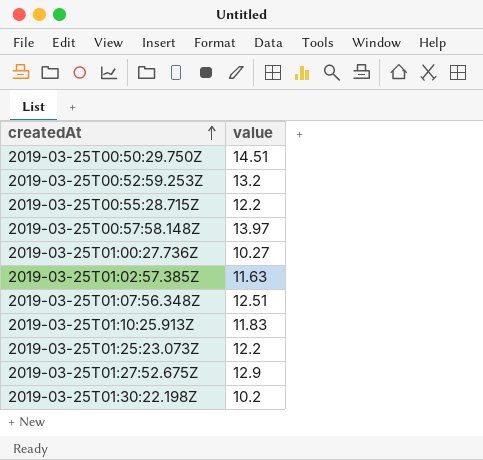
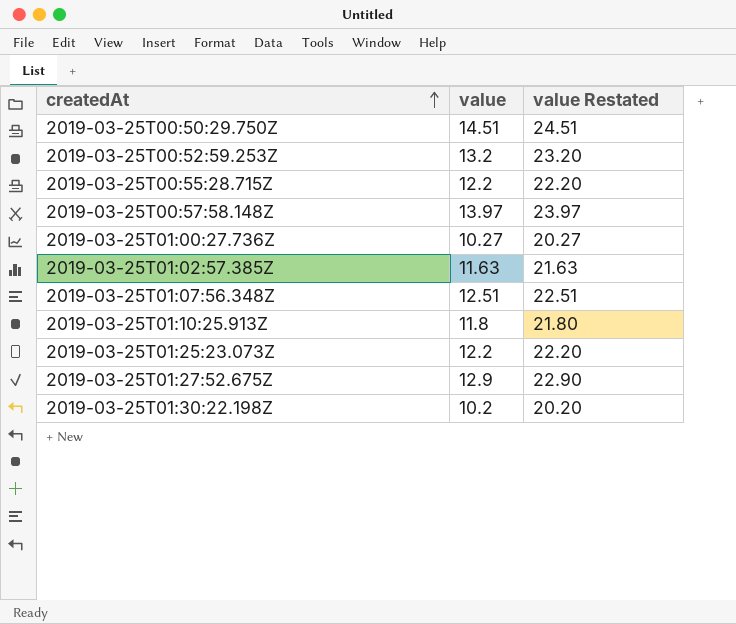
column value Restated | formula: none -> [value] + 10
2019-03-25T01:10:25.913Z | value: 11.83 -> 11.8

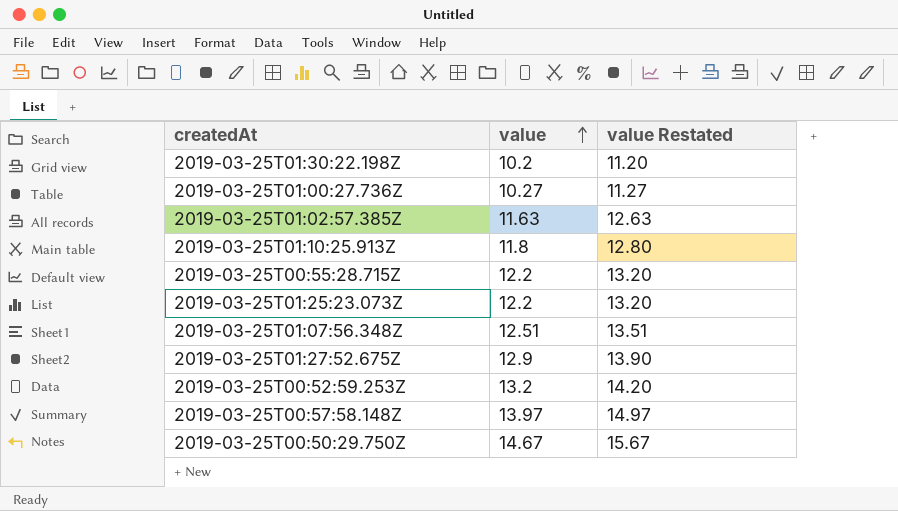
row order: createdAt ascending -> value ascending
column value Restated | formula: [value] + 10 -> [value] + 1
2019-03-25T00:50:29.750Z | value: 14.51 -> 14.67

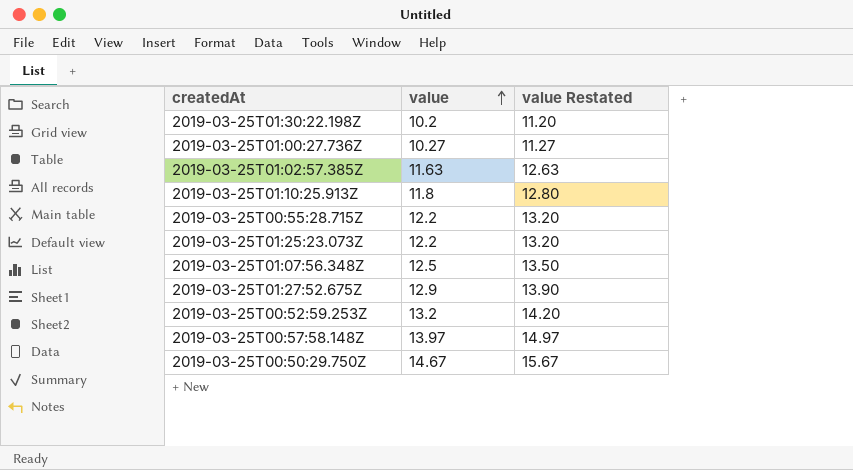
2019-03-25T01:07:56.348Z | value: 12.51 -> 12.5
2019-03-25T01:07:56.348Z | value Restated: 13.51 -> 13.50

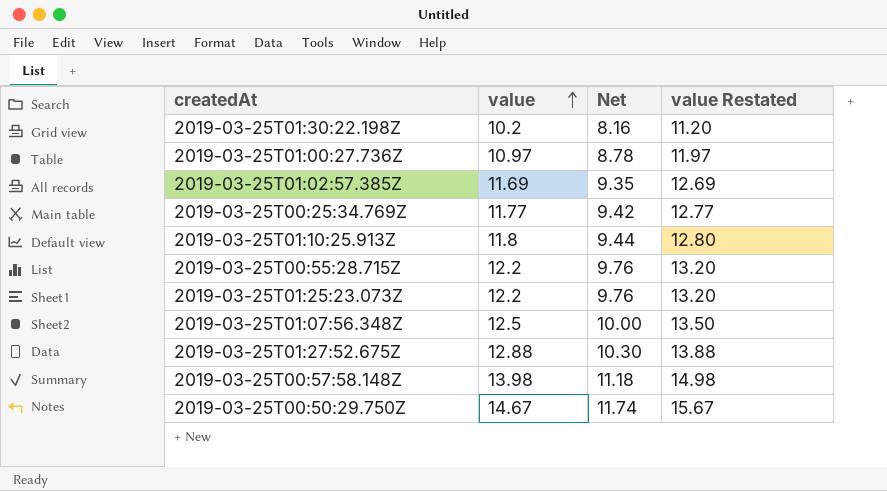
column Net | formula: none -> [value] * 0.8
row 2019-03-25T00:52:59.253Z: 13.2 | 14.20 -> none
2019-03-25T01:00:27.736Z | value: 10.27 -> 10.97
2019-03-25T01:00:27.736Z | value Restated: 11.27 -> 11.97
2019-03-25T01:02:57.385Z | value: 11.63 -> 11.69
2019-03-25T01:02:57.385Z | value Restated: 12.63 -> 12.69
row 2019-03-25T00:25:34.769Z: none -> 11.77 | 9.42 | 12.77
2019-03-25T01:27:52.675Z | value: 12.9 -> 12.88
2019-03-25T01:27:52.675Z | value Restated: 13.90 -> 13.88
2019-03-25T00:57:58.148Z | value: 13.97 -> 13.98
2019-03-25T00:57:58.148Z | value Restated: 14.97 -> 14.98

